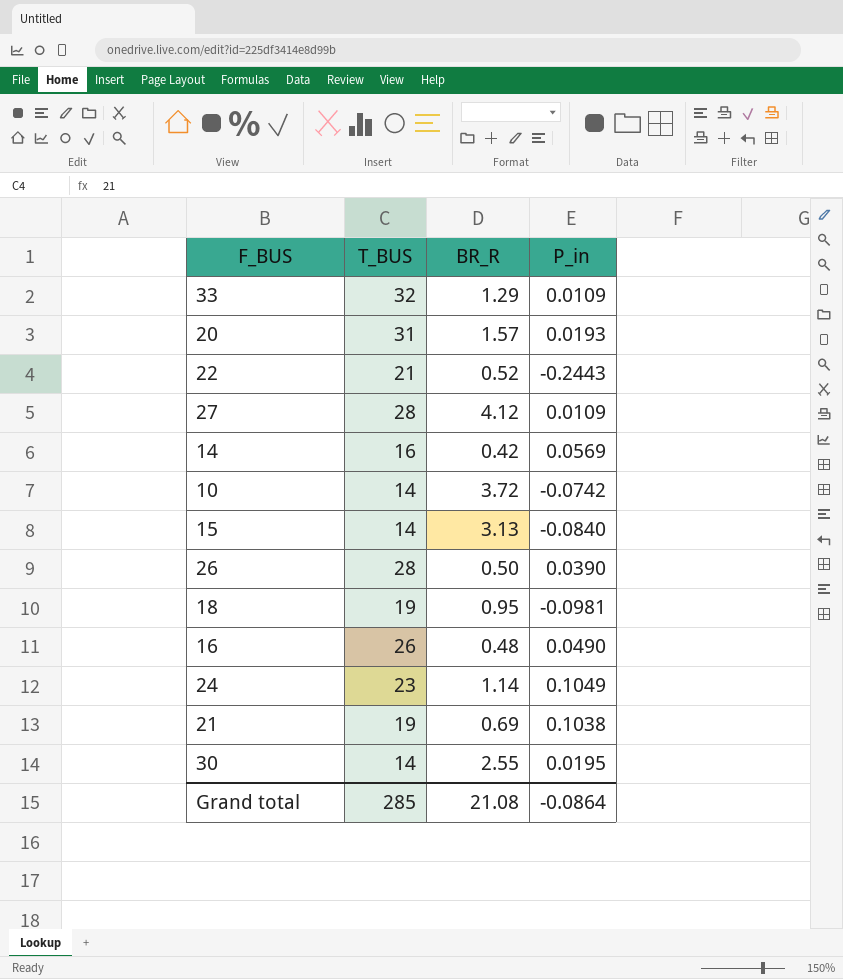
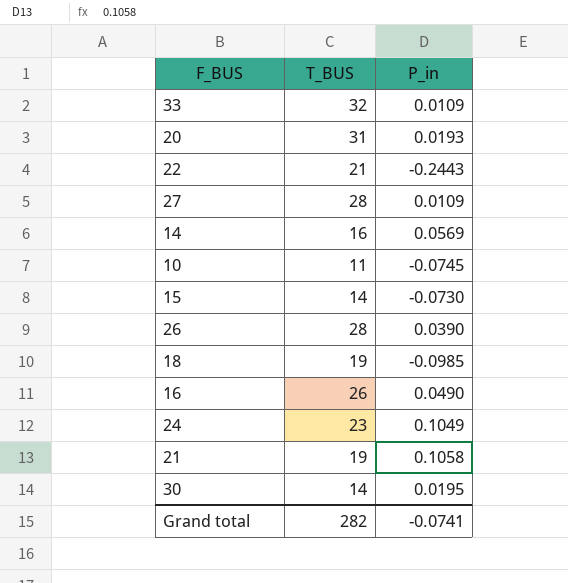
column BR_R | position: 3 -> none
10 | T_BUS: 14 -> 11
10 | P_in: -0.0742 -> -0.0745
15 | P_in: -0.0840 -> -0.0730
18 | P_in: -0.0981 -> -0.0985
21 | P_in: 0.1038 -> 0.1058
Grand total | T_BUS: 285 -> 282
Grand total | P_in: -0.0864 -> -0.0741

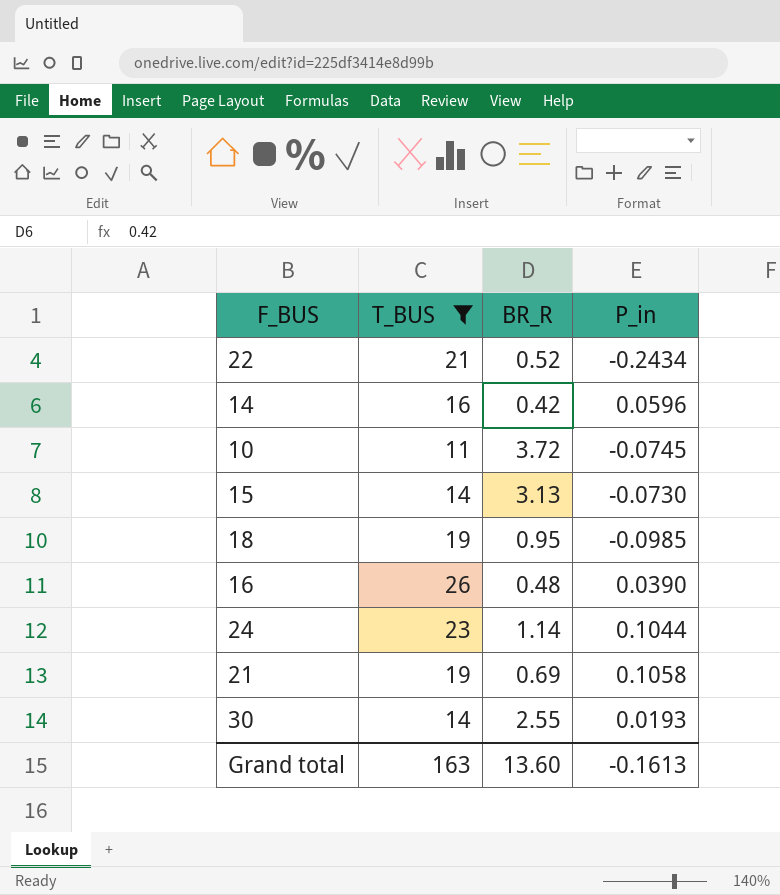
filter: none -> T_BUS <= 26
column BR_R | position: none -> 3
22 | P_in: -0.2443 -> -0.2434
14 | P_in: 0.0569 -> 0.0596
16 | P_in: 0.0490 -> 0.0390
24 | P_in: 0.1049 -> 0.1044
30 | P_in: 0.0195 -> 0.0193
Grand total | T_BUS: 282 -> 163
Grand total | P_in: -0.0741 -> -0.1613

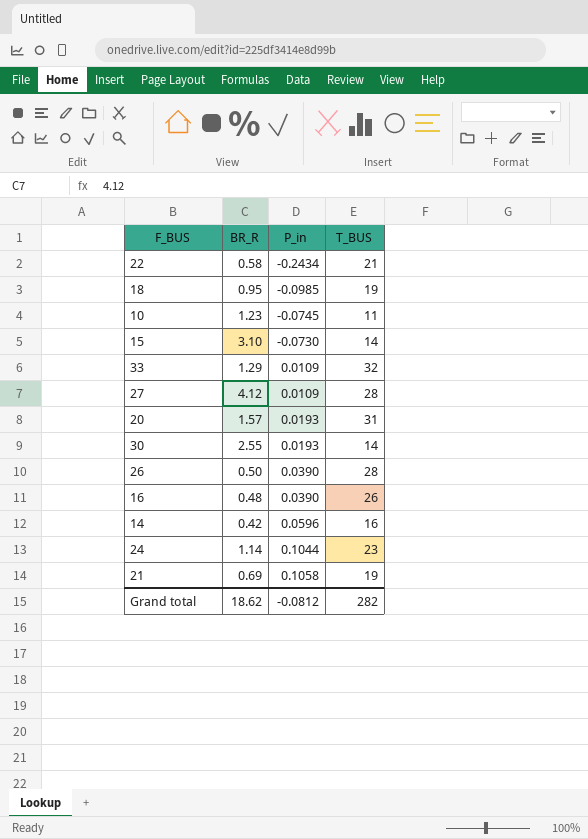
filter: T_BUS <= 26 -> none
row order: none -> P_in ascending
column T_BUS | position: 2 -> 4
22 | BR_R: 0.52 -> 0.58
10 | BR_R: 3.72 -> 1.23
15 | BR_R: 3.13 -> 3.10
Grand total | BR_R: 13.60 -> 18.62
Grand total | P_in: -0.1613 -> -0.0812
Grand total | T_BUS: 163 -> 282

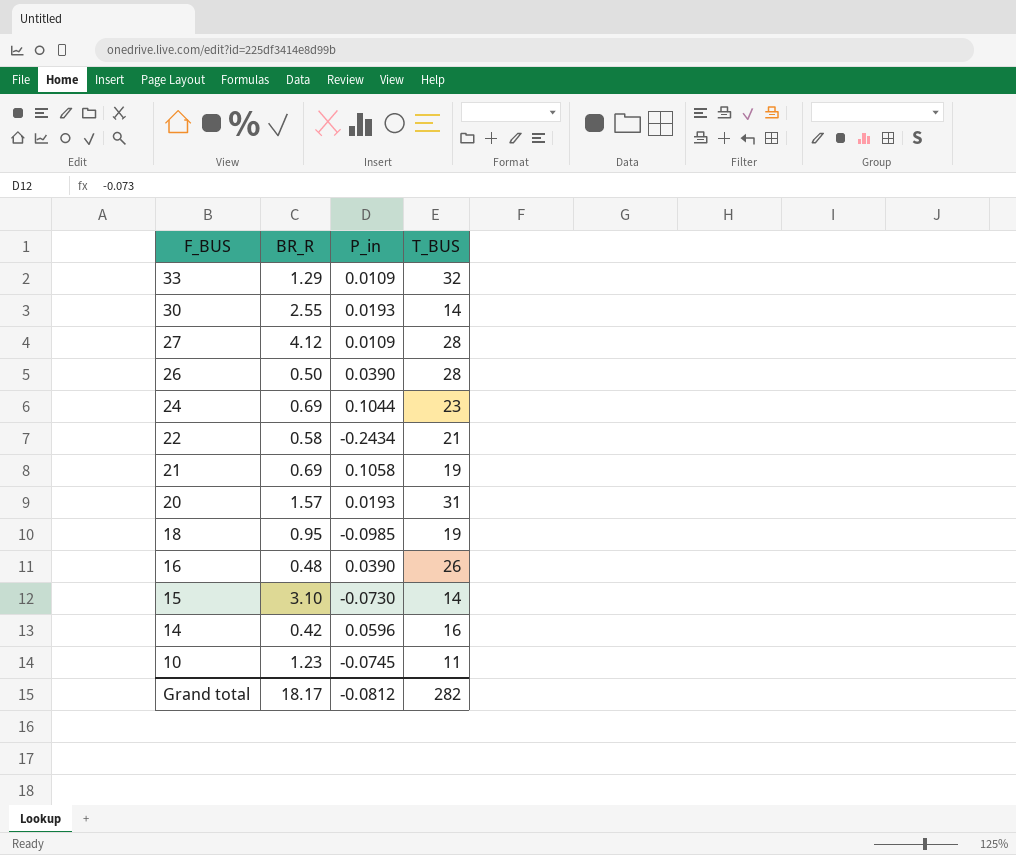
row order: P_in ascending -> F_BUS descending
24 | BR_R: 1.14 -> 0.69
Grand total | BR_R: 18.62 -> 18.17

